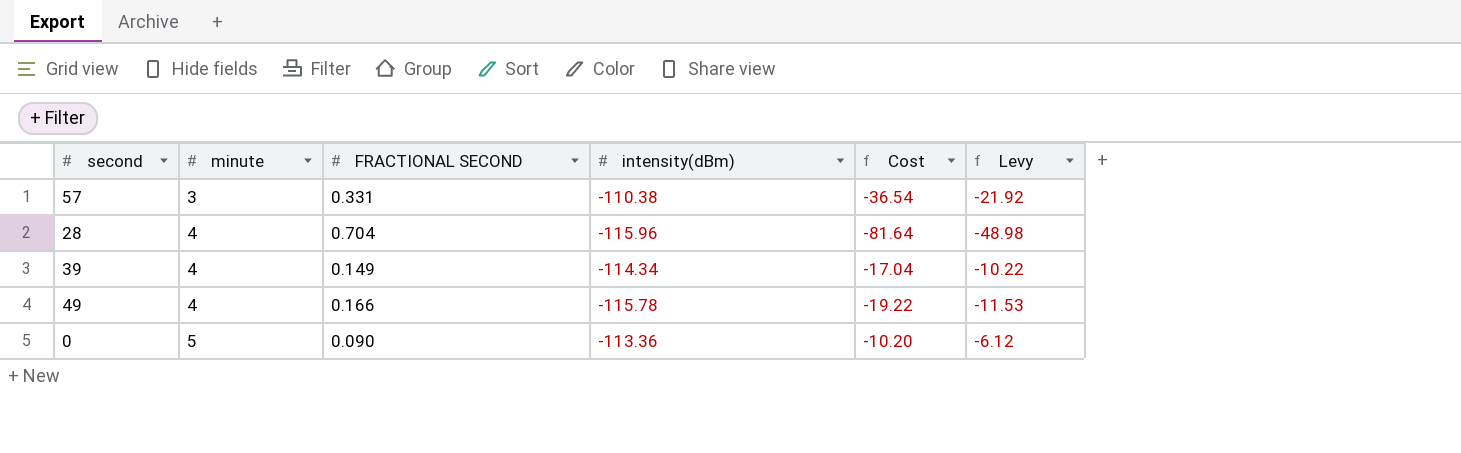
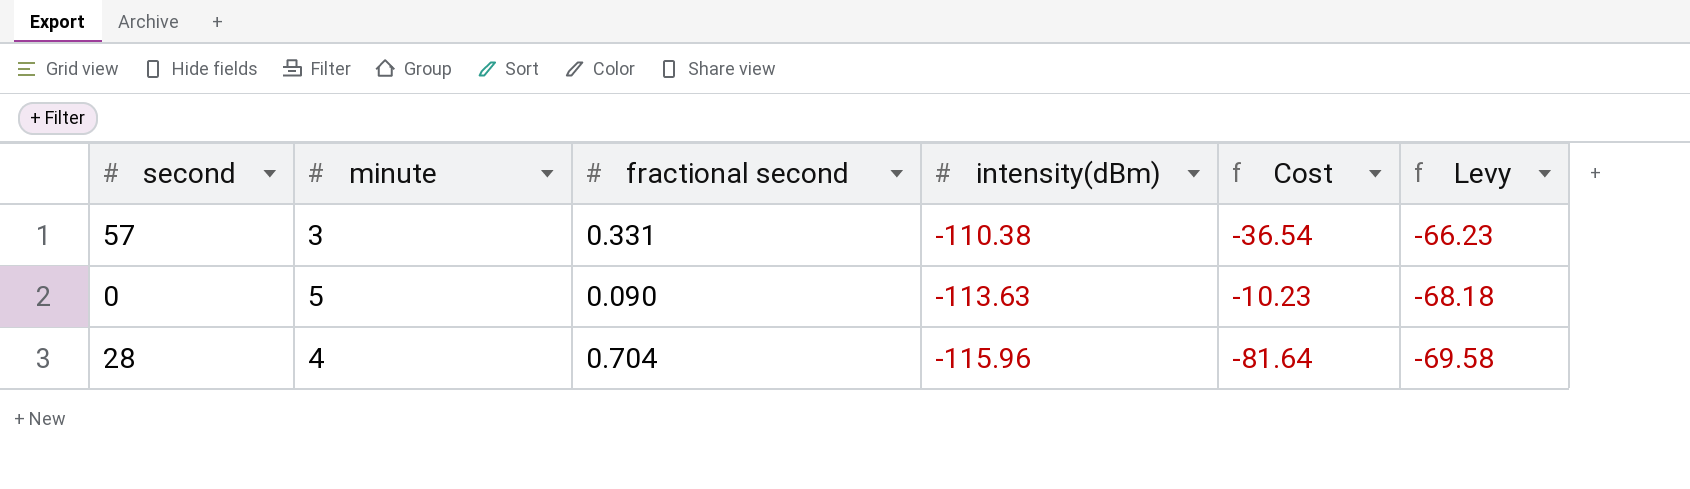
row order: minute ascending -> intensity(dBm) descending
column name: FRACTIONAL SECOND -> fractional second
column Levy | formula: [Cost] * 0.6 -> [intensity(dBm)] * 0.6
row 39: 4 | 0.149 | -114.34 | -17.04 | -10.22 -> none
row 49: 4 | 0.166 | -115.78 | -19.22 | -11.53 -> none
0 | intensity(dBm): -113.36 -> -113.63
0 | Cost: -10.20 -> -10.23

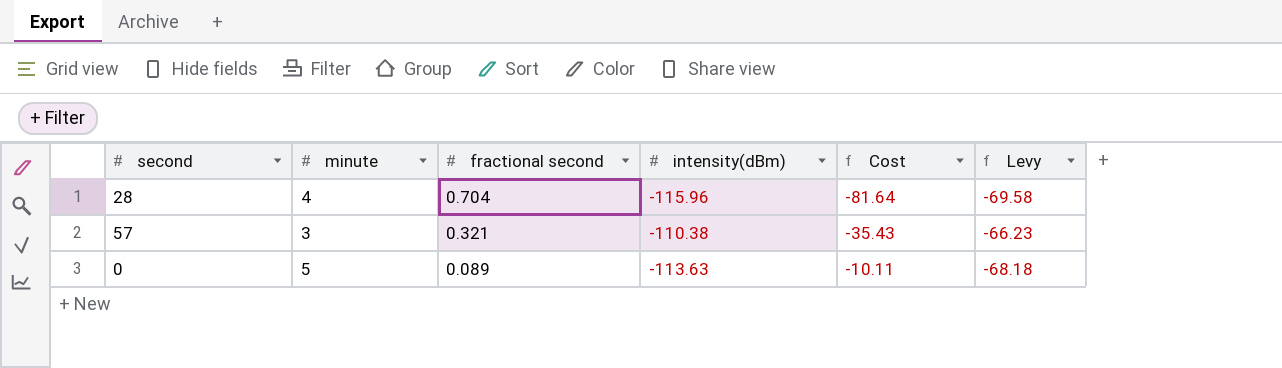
row order: intensity(dBm) descending -> fractional second descending
57 | fractional second: 0.331 -> 0.321
57 | Cost: -36.54 -> -35.43
0 | fractional second: 0.090 -> 0.089
0 | Cost: -10.23 -> -10.11

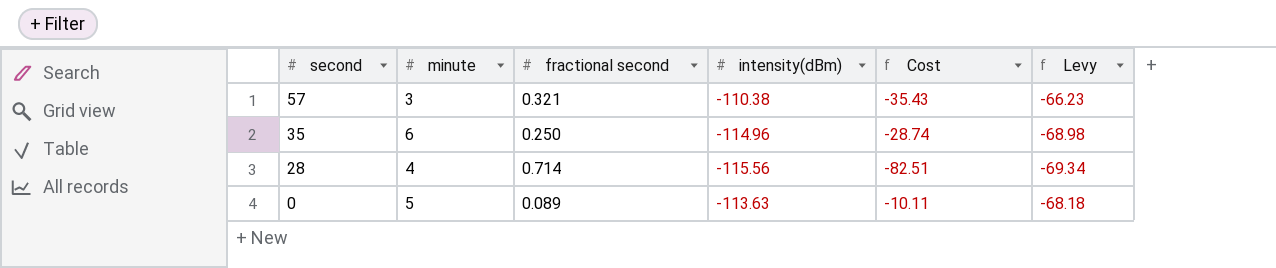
row order: fractional second descending -> second descending
row 35: none -> 6 | 0.250 | -114.96 | -28.74 | -68.98
28 | fractional second: 0.704 -> 0.714
28 | intensity(dBm): -115.96 -> -115.56
28 | Cost: -81.64 -> -82.51
28 | Levy: -69.58 -> -69.34

